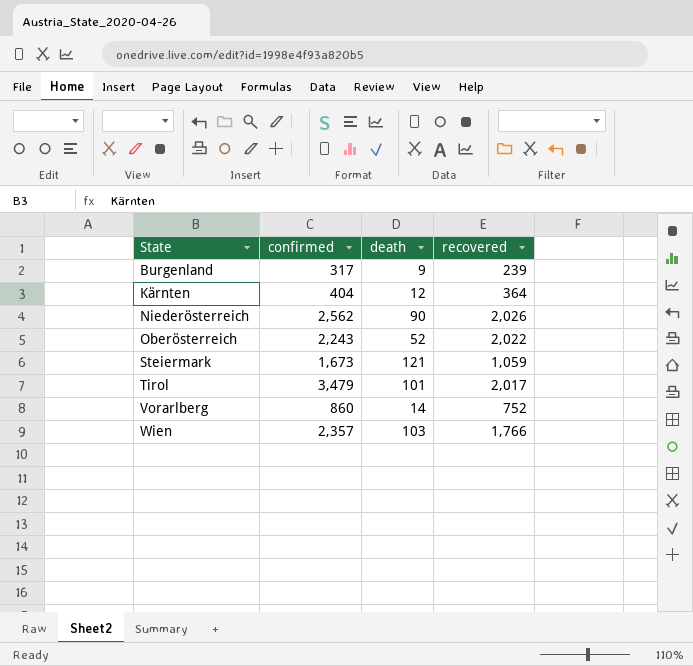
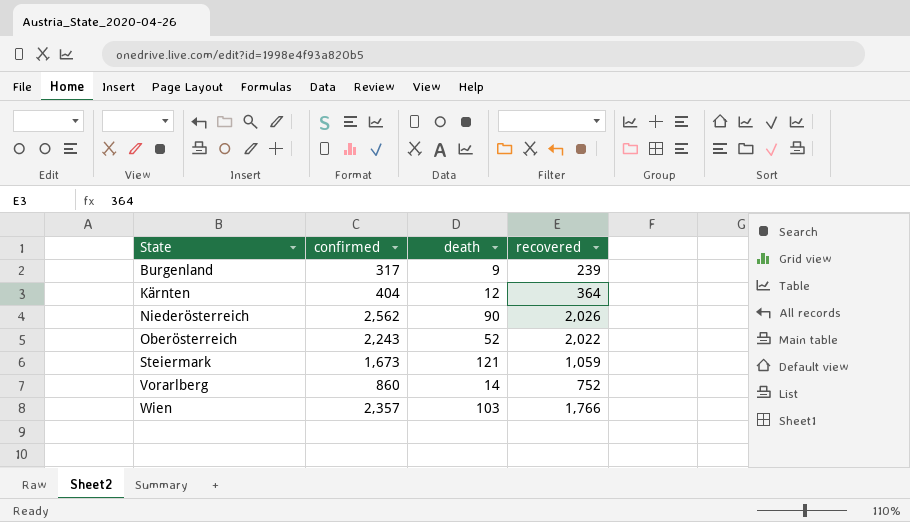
row Tirol: 3,479 | 101 | 2,017 -> none

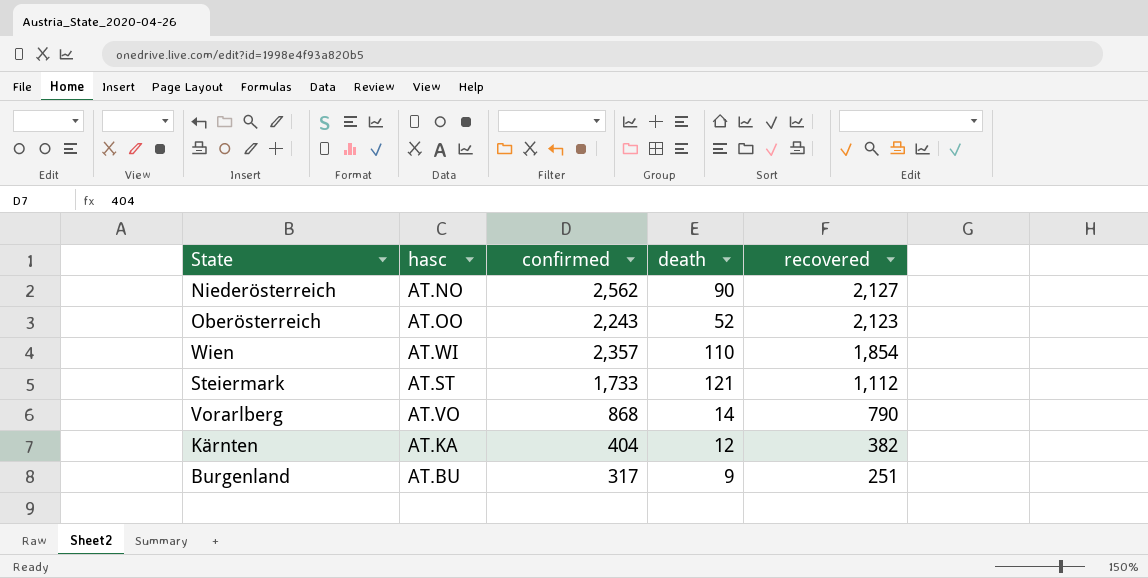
row order: State ascending -> recovered descending
column hasc | position: none -> 2
Niederösterreich | recovered: 2,026 -> 2,127
Oberösterreich | recovered: 2,022 -> 2,123
Wien | death: 103 -> 110
Wien | recovered: 1,766 -> 1,854
Steiermark | confirmed: 1,673 -> 1,733
Steiermark | recovered: 1,059 -> 1,112
Vorarlberg | confirmed: 860 -> 868
Vorarlberg | recovered: 752 -> 790
Kärnten | recovered: 364 -> 382
Burgenland | recovered: 239 -> 251

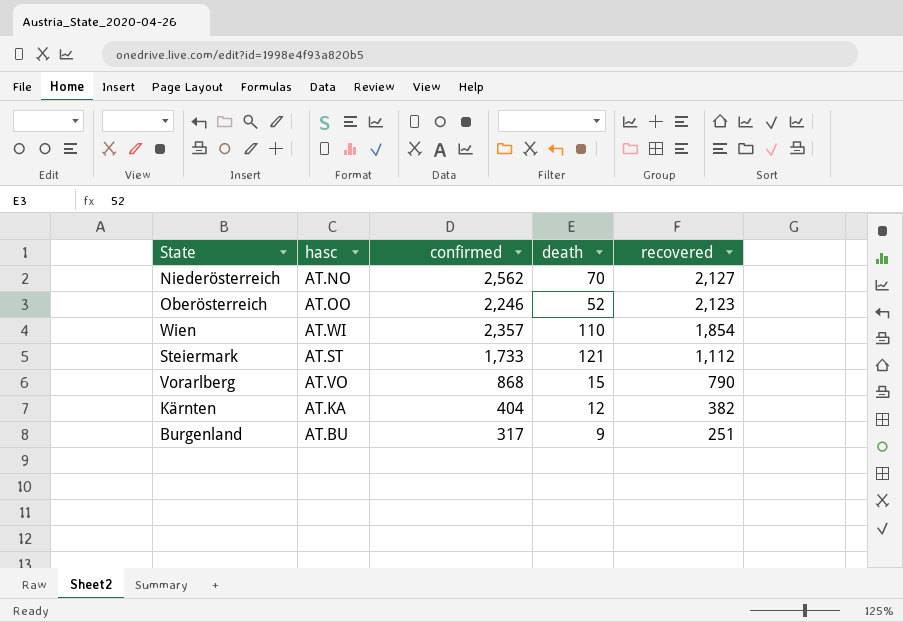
Niederösterreich | death: 90 -> 70
Oberösterreich | confirmed: 2,243 -> 2,246
Vorarlberg | death: 14 -> 15

